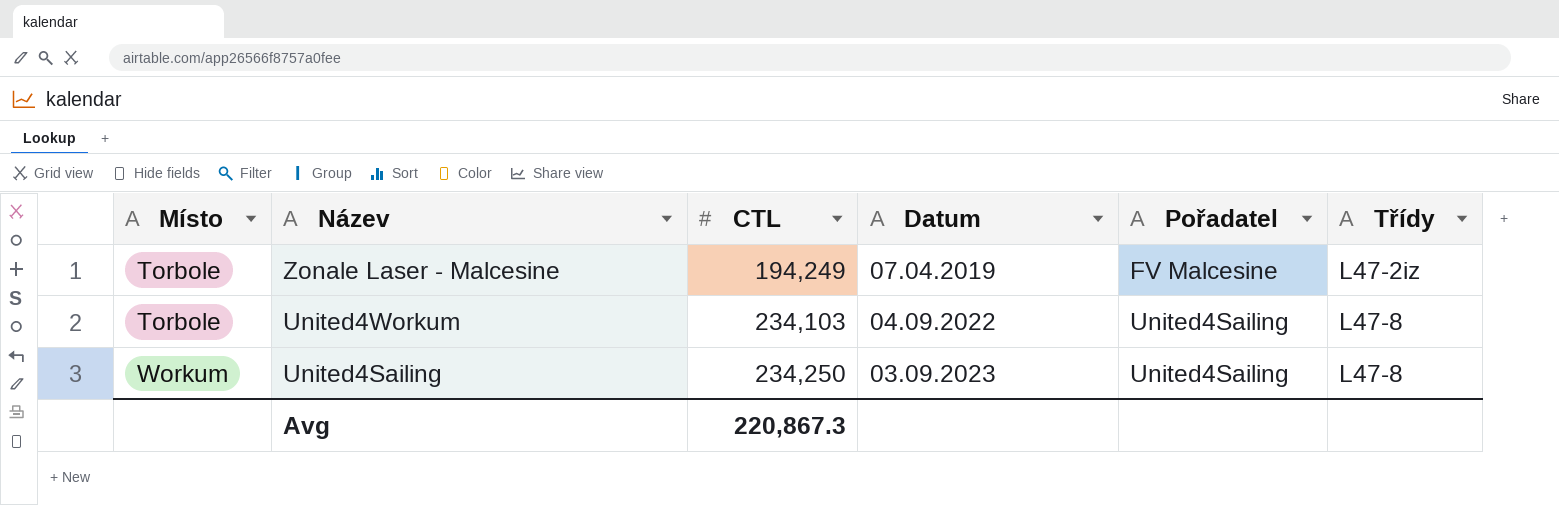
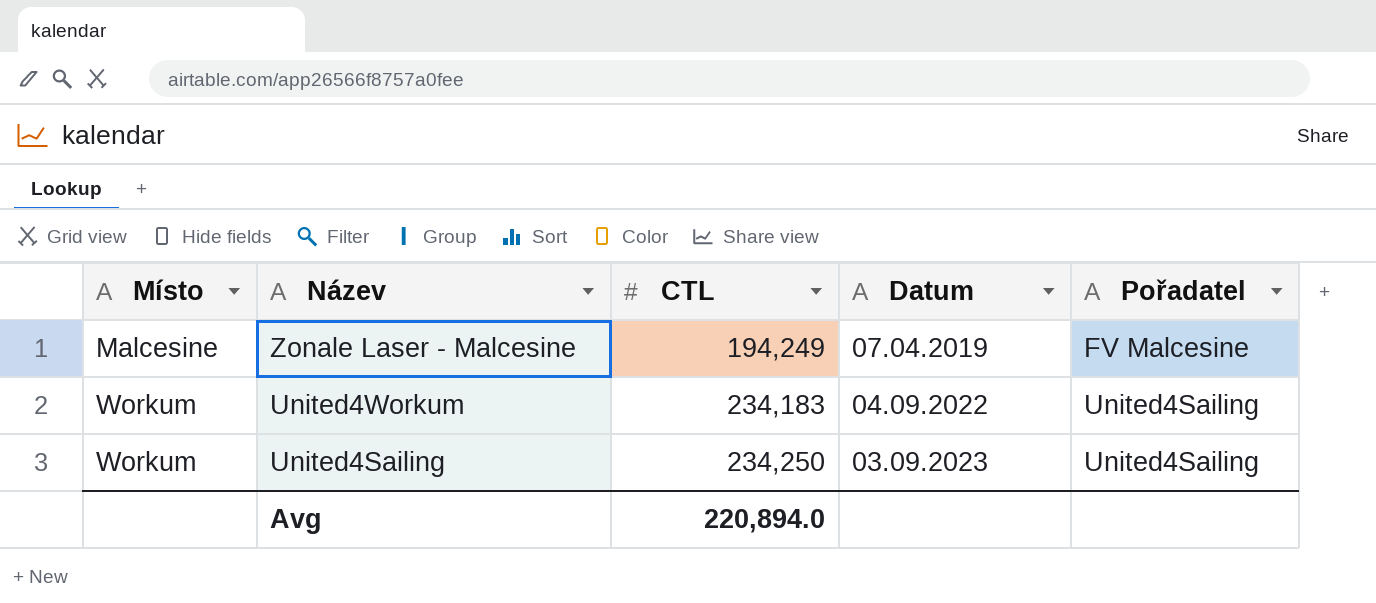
column Třídy | position: 6 -> none
Zonale Laser - Malcesine | Místo: Torbole -> Malcesine
United4Workum | Místo: Torbole -> Workum
United4Workum | CTL: 234,103 -> 234,183
Avg | CTL: 220,867.3 -> 220,894.0

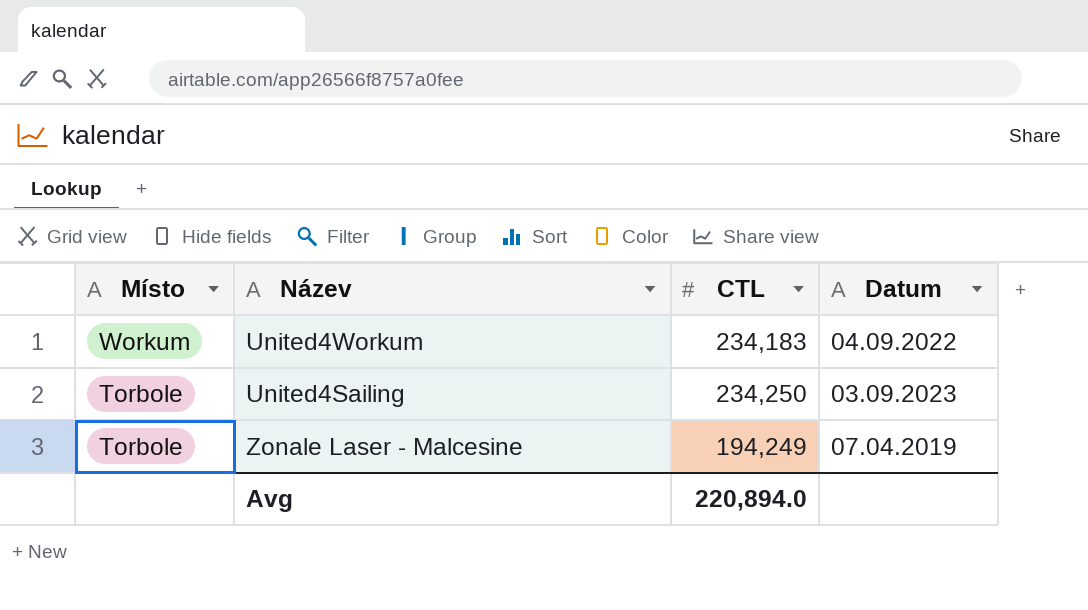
row order: Místo ascending -> Místo descending
column Pořadatel | position: 5 -> none
United4Sailing | Místo: Workum -> Torbole
Zonale Laser - Malcesine | Místo: Malcesine -> Torbole

